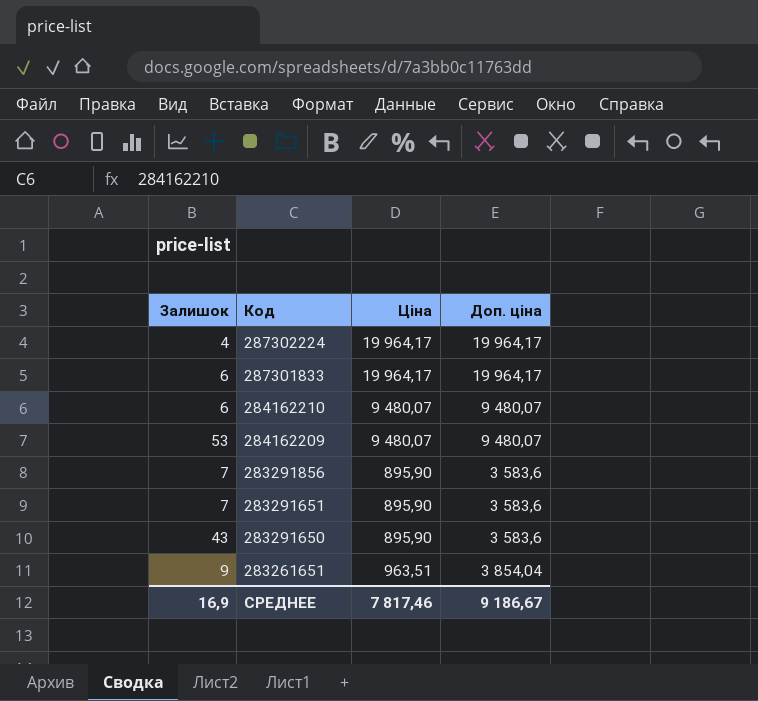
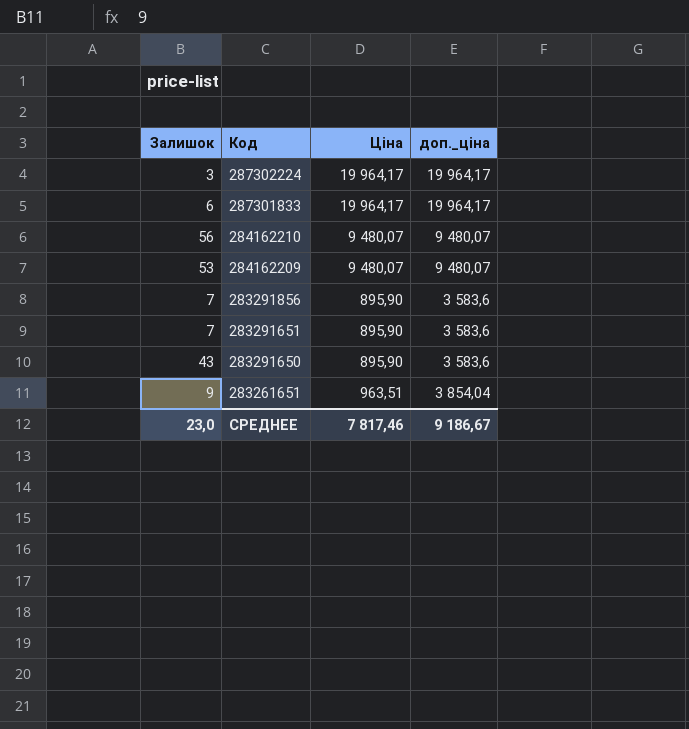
column name: Доп. ціна -> доп._ціна
287302224 | Залишок: 4 -> 3
284162210 | Залишок: 6 -> 56
СРЕДНЕЕ | Залишок: 16,9 -> 23,0

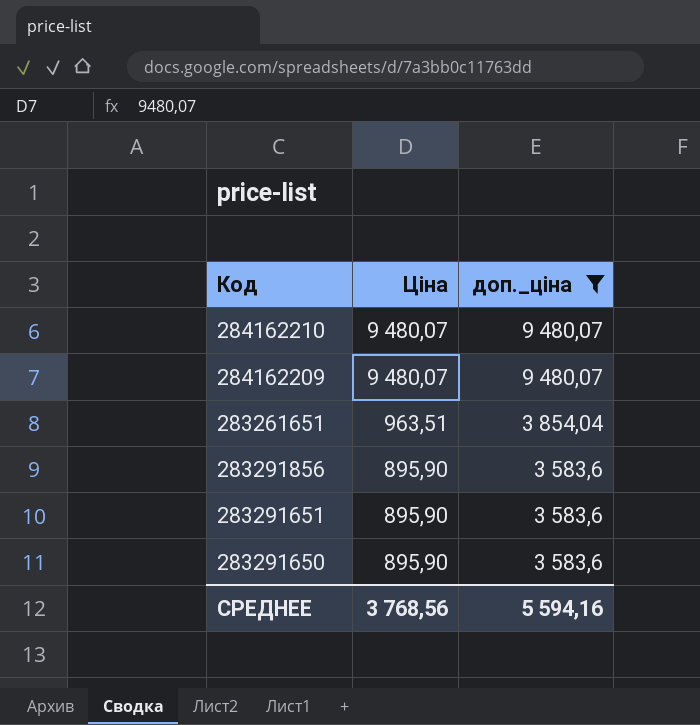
filter: none -> доп._ціна != 19 964,17
row order: Код descending -> Ціна descending
column Залишок | position: 1 -> none
СРЕДНЕЕ | Ціна: 7 817,46 -> 3 768,56
СРЕДНЕЕ | доп._ціна: 9 186,67 -> 5 594,16

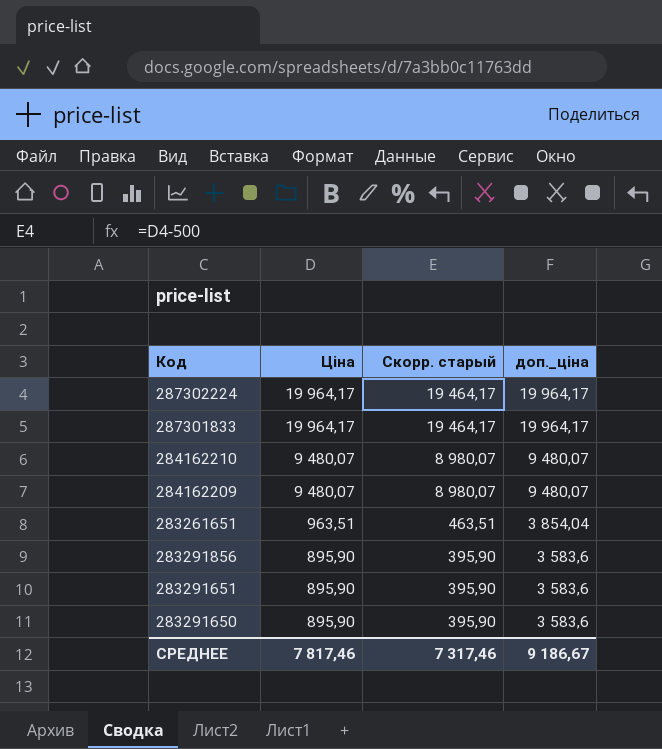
filter: доп._ціна != 19 964,17 -> none
column Скорр. старый | formula: none -> [Ціна] - 500
СРЕДНЕЕ | Ціна: 3 768,56 -> 7 817,46
СРЕДНЕЕ | доп._ціна: 5 594,16 -> 9 186,67

